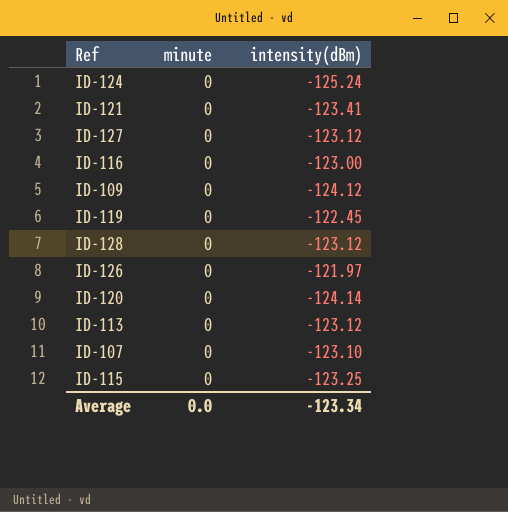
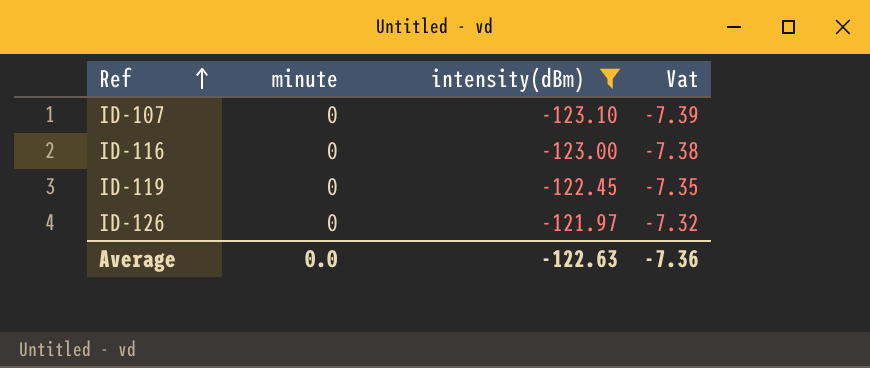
filter: none -> intensity(dBm) >= -123.10
row order: none -> Ref ascending
column Vat | formula: none -> [intensity(dBm)] * 0.06
Average | intensity(dBm): -123.34 -> -122.63

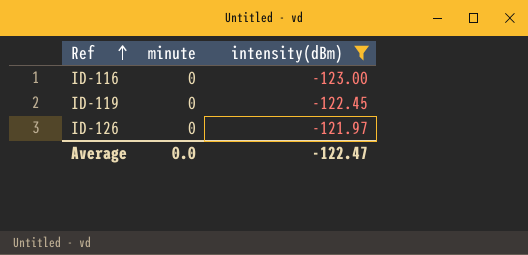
column Vat | formula: [intensity(dBm)] * 0.06 -> none
row ID-107: 0 | -123.10 | -7.39 -> none
Average | intensity(dBm): -122.63 -> -122.47

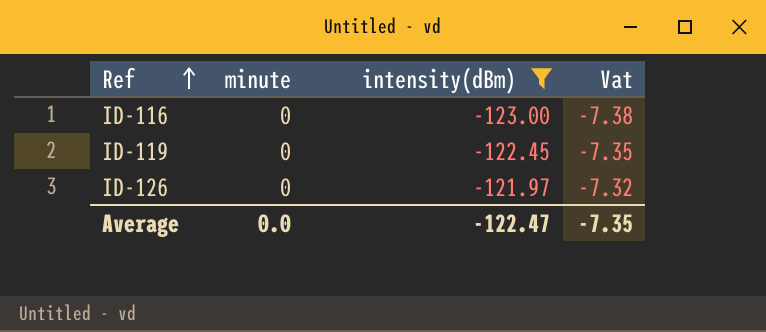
column Vat | formula: none -> [intensity(dBm)] * 0.06

